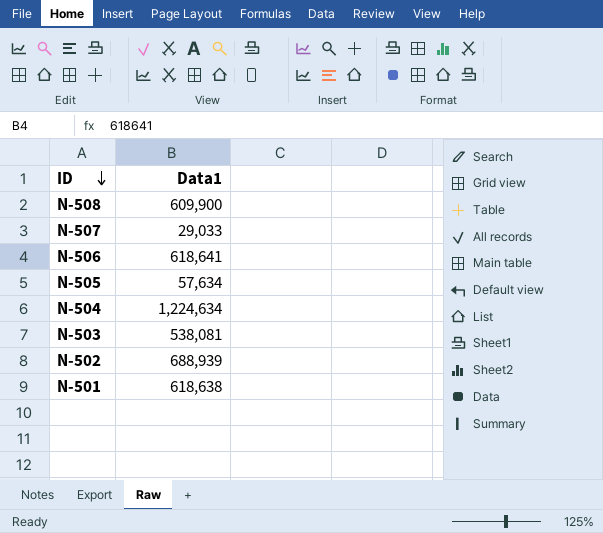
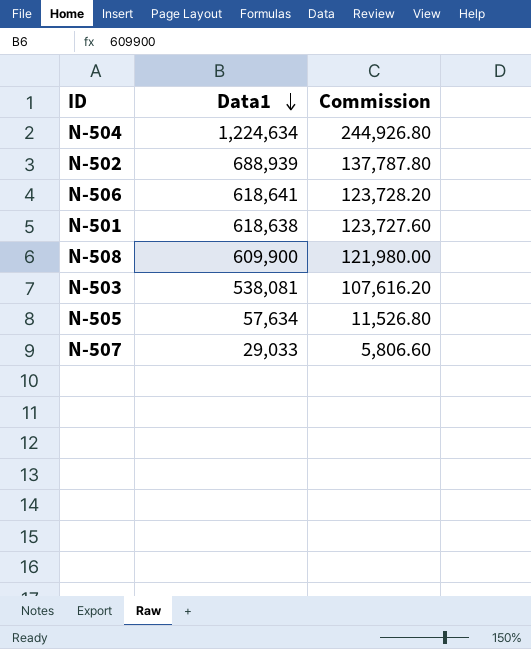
row order: ID descending -> Data1 descending
column Commission | formula: none -> [Data1] * 0.2

